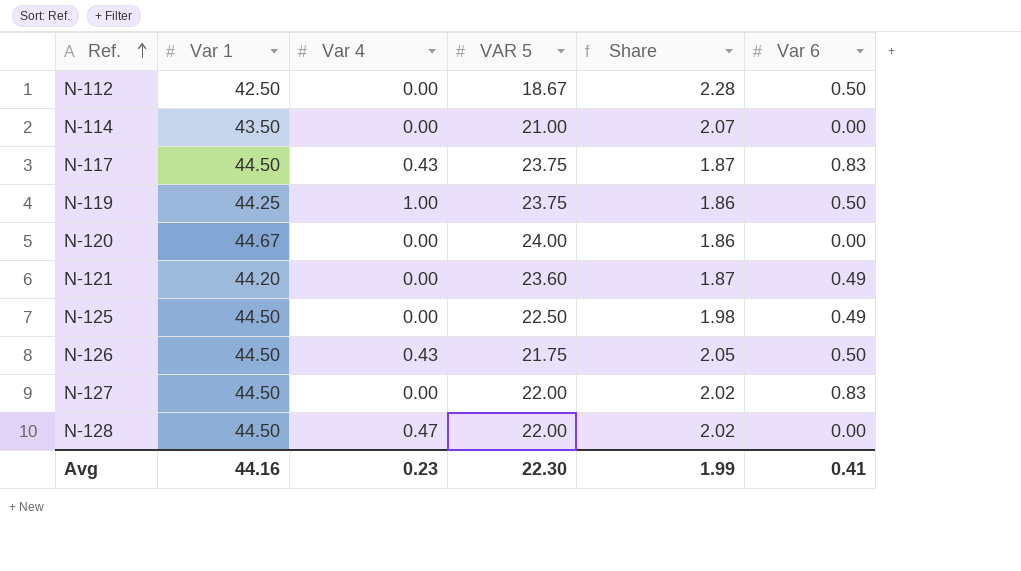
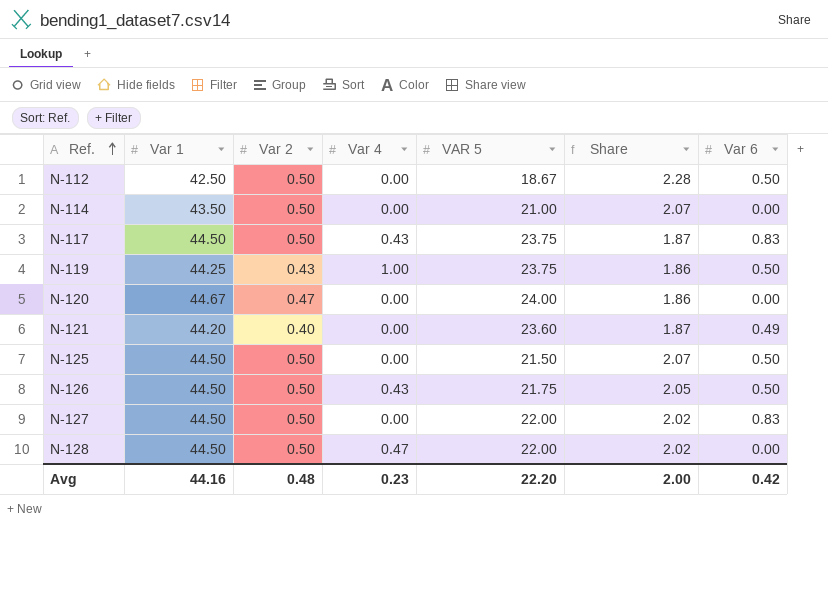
column Var 2 | position: none -> 3
N-125 | VAR 5: 22.50 -> 21.50
N-125 | Share: 1.98 -> 2.07
N-125 | Var 6: 0.49 -> 0.50
Avg | VAR 5: 22.30 -> 22.20
Avg | Share: 1.99 -> 2.00
Avg | Var 6: 0.41 -> 0.42

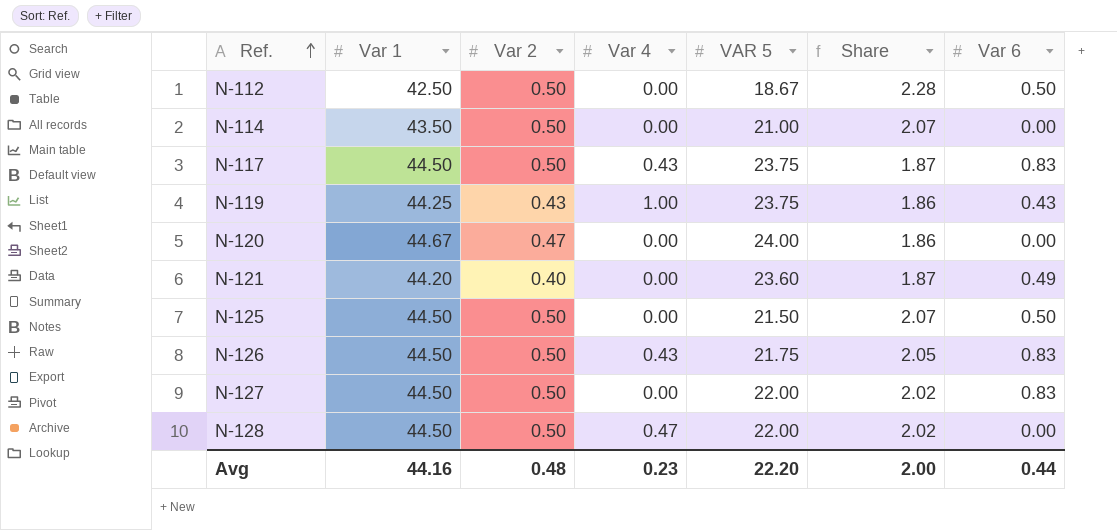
N-119 | Var 6: 0.50 -> 0.43
N-126 | Var 6: 0.50 -> 0.83
Avg | Var 6: 0.42 -> 0.44

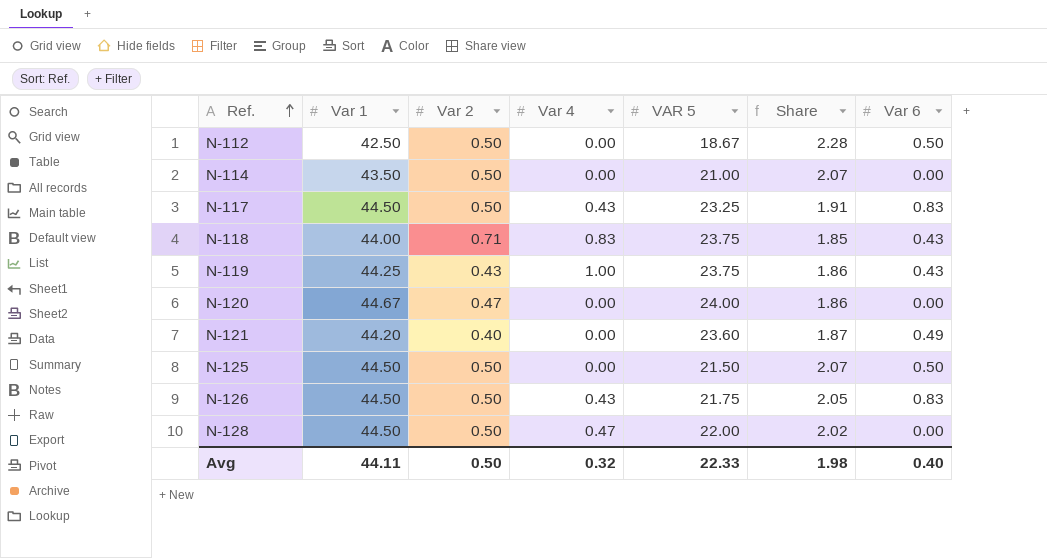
row N-127: 44.50 | 0.50 | 0.00 | 22.00 | 2.02 | 0.83 -> none
N-117 | VAR 5: 23.75 -> 23.25
N-117 | Share: 1.87 -> 1.91
row N-118: none -> 44.00 | 0.71 | 0.83 | 23.75 | 1.85 | 0.43
Avg | Var 1: 44.16 -> 44.11
Avg | Var 2: 0.48 -> 0.50
Avg | Var 4: 0.23 -> 0.32
Avg | VAR 5: 22.20 -> 22.33
Avg | Share: 2.00 -> 1.98
Avg | Var 6: 0.44 -> 0.40

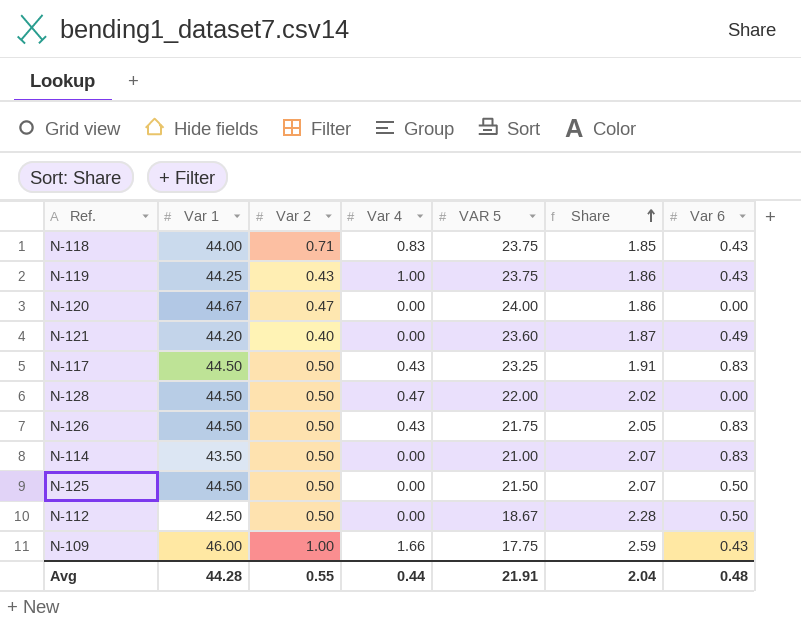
row order: Ref. ascending -> Share ascending
N-114 | Var 6: 0.00 -> 0.83
row N-109: none -> 46.00 | 1.00 | 1.66 | 17.75 | 2.59 | 0.43
Avg | Var 1: 44.11 -> 44.28
Avg | Var 2: 0.50 -> 0.55
Avg | Var 4: 0.32 -> 0.44
Avg | VAR 5: 22.33 -> 21.91
Avg | Share: 1.98 -> 2.04
Avg | Var 6: 0.40 -> 0.48

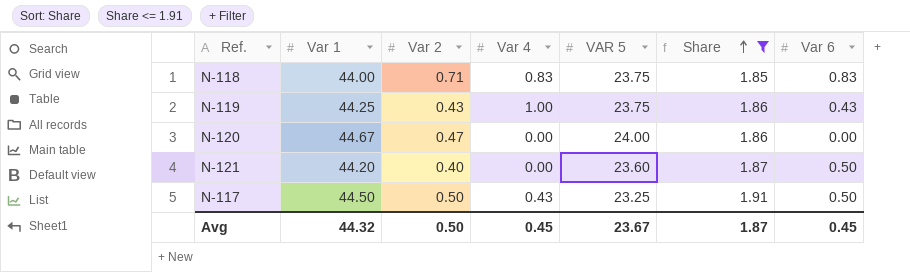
filter: none -> Share <= 1.91
N-118 | Var 6: 0.43 -> 0.83
N-121 | Var 6: 0.49 -> 0.50
N-117 | Var 6: 0.83 -> 0.50
Avg | Var 1: 44.28 -> 44.32
Avg | Var 2: 0.55 -> 0.50
Avg | Var 4: 0.44 -> 0.45
Avg | VAR 5: 21.91 -> 23.67
Avg | Share: 2.04 -> 1.87
Avg | Var 6: 0.48 -> 0.45

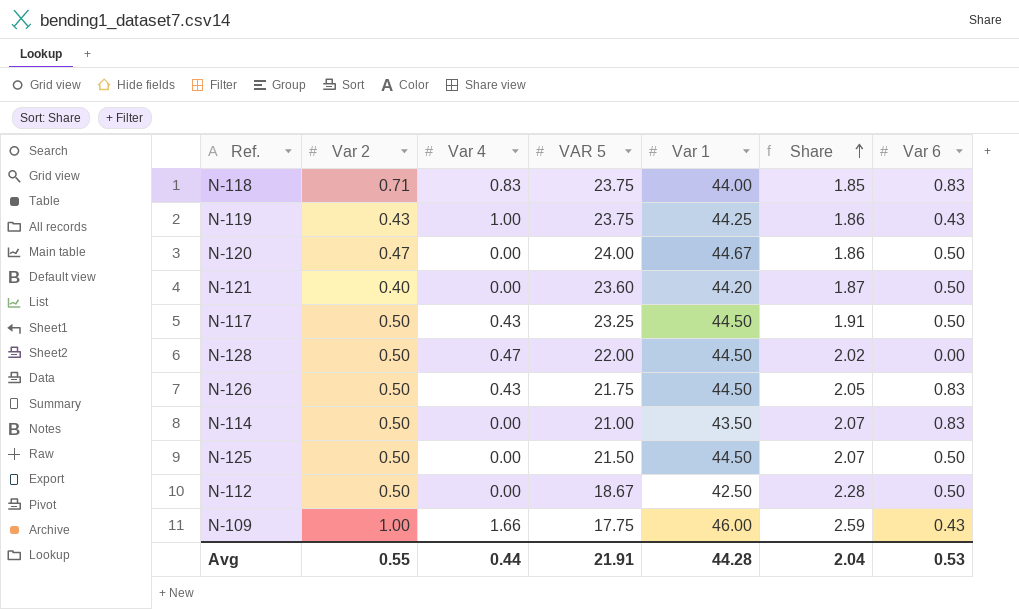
filter: Share <= 1.91 -> none
column Var 1 | position: 2 -> 5
N-120 | Var 6: 0.00 -> 0.50
Avg | Var 2: 0.50 -> 0.55
Avg | Var 4: 0.45 -> 0.44
Avg | VAR 5: 23.67 -> 21.91
Avg | Var 1: 44.32 -> 44.28
Avg | Share: 1.87 -> 2.04
Avg | Var 6: 0.45 -> 0.53

